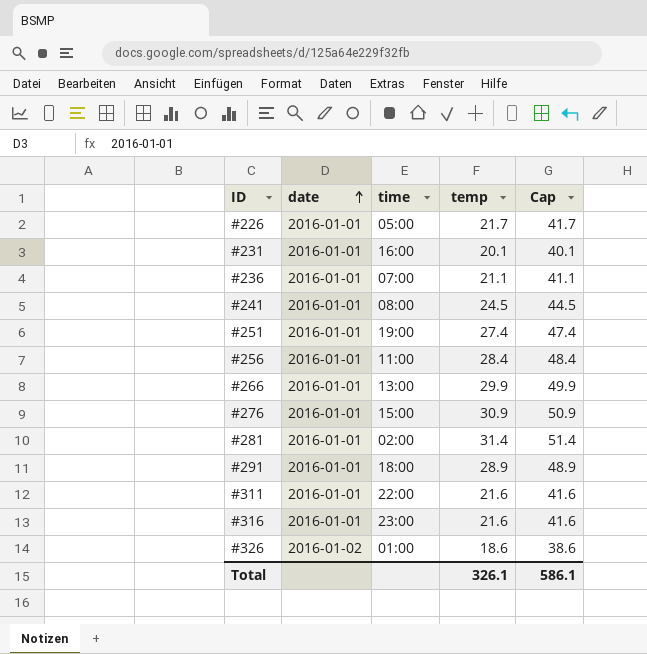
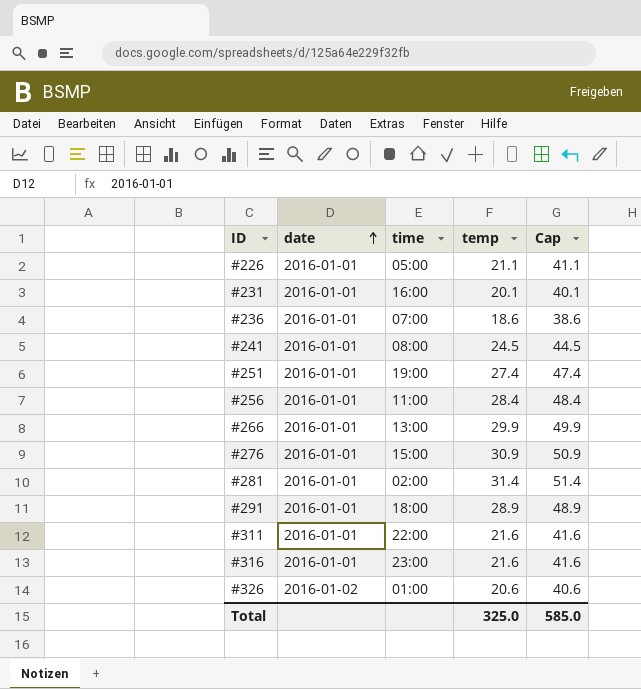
#226 | temp: 21.7 -> 21.1
#226 | Cap: 41.7 -> 41.1
#236 | temp: 21.1 -> 18.6
#236 | Cap: 41.1 -> 38.6
#326 | temp: 18.6 -> 20.6
#326 | Cap: 38.6 -> 40.6
Total | temp: 326.1 -> 325.0
Total | Cap: 586.1 -> 585.0

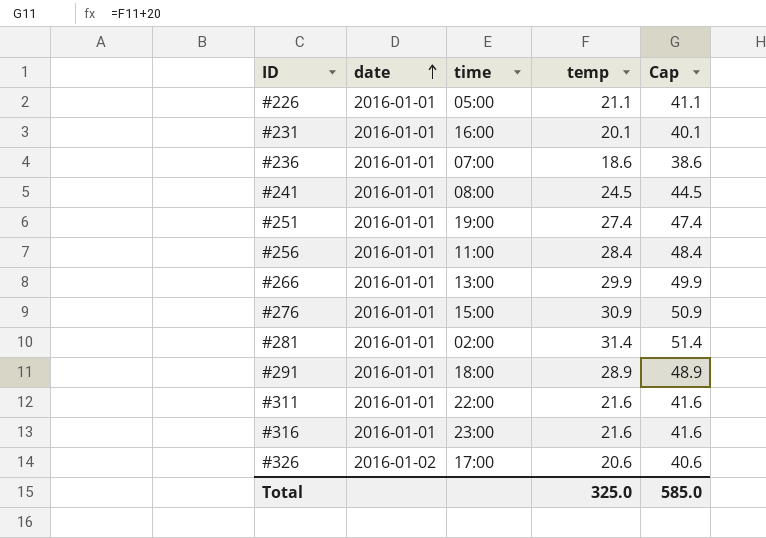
#326 | time: 01:00 -> 17:00

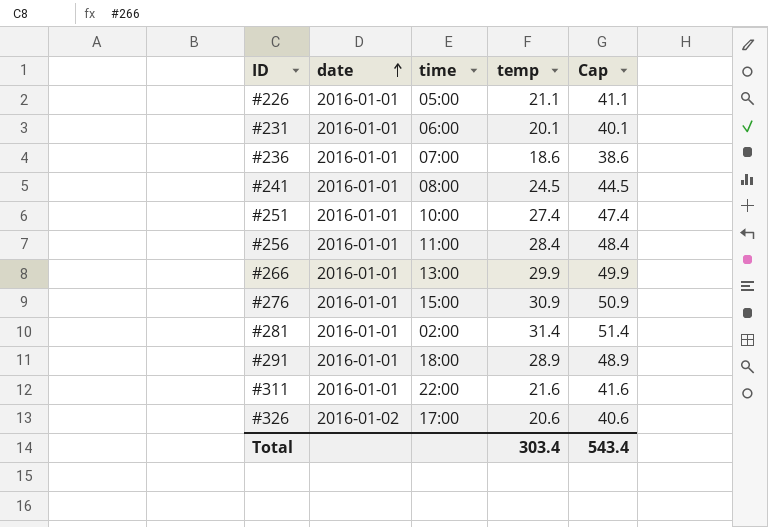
row #316: 2016-01-01 | 23:00 | 21.6 | 41.6 -> none
#231 | time: 16:00 -> 06:00
#251 | time: 19:00 -> 10:00
Total | temp: 325.0 -> 303.4
Total | Cap: 585.0 -> 543.4

